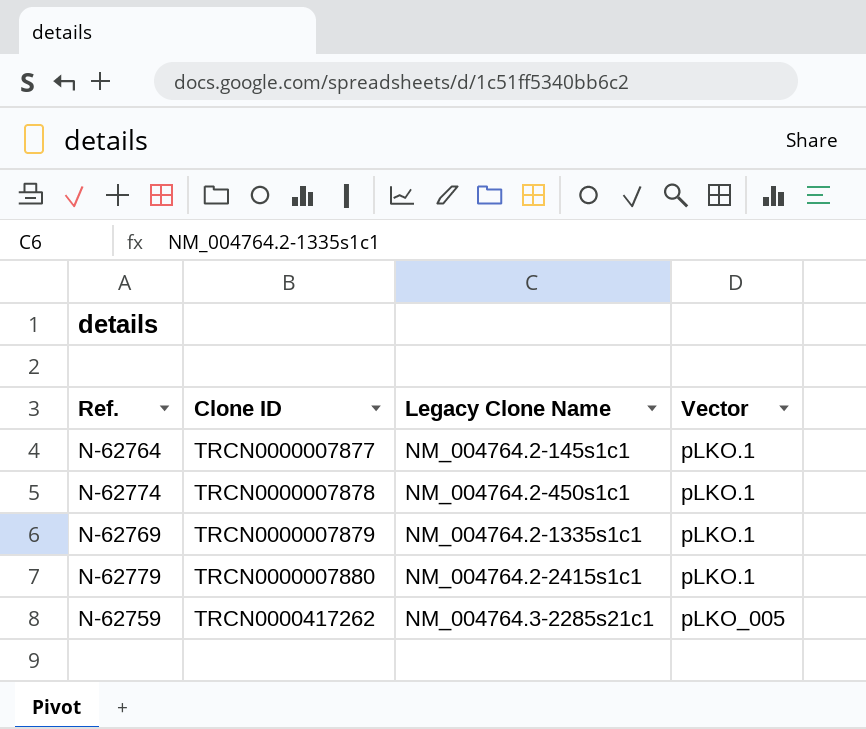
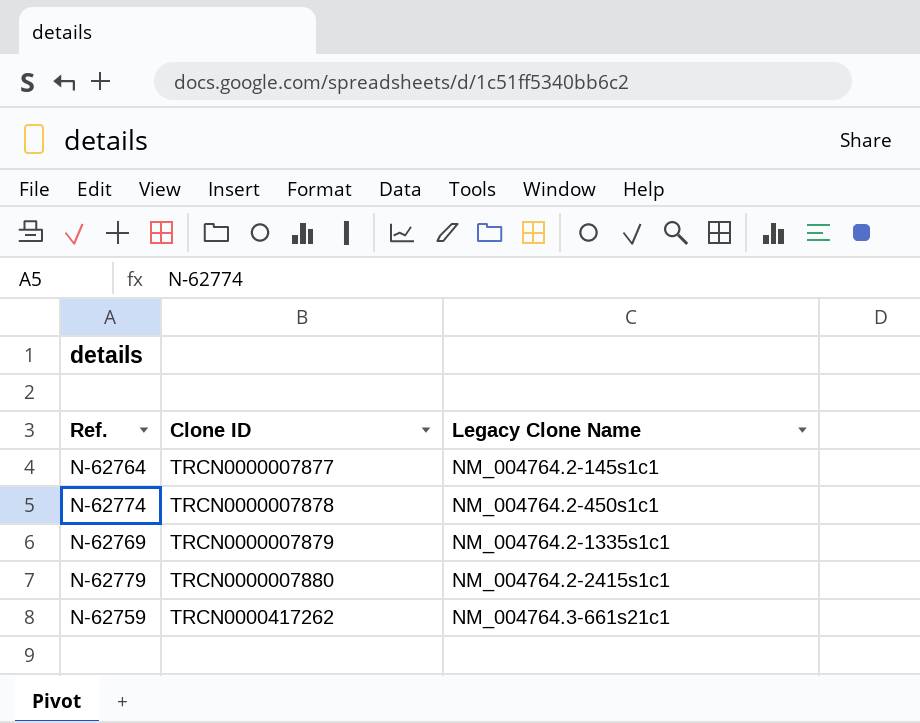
column Vector | position: 4 -> none
N-62759 | Legacy Clone Name: NM_004764.3-2285s21c1 -> NM_004764.3-661s21c1

